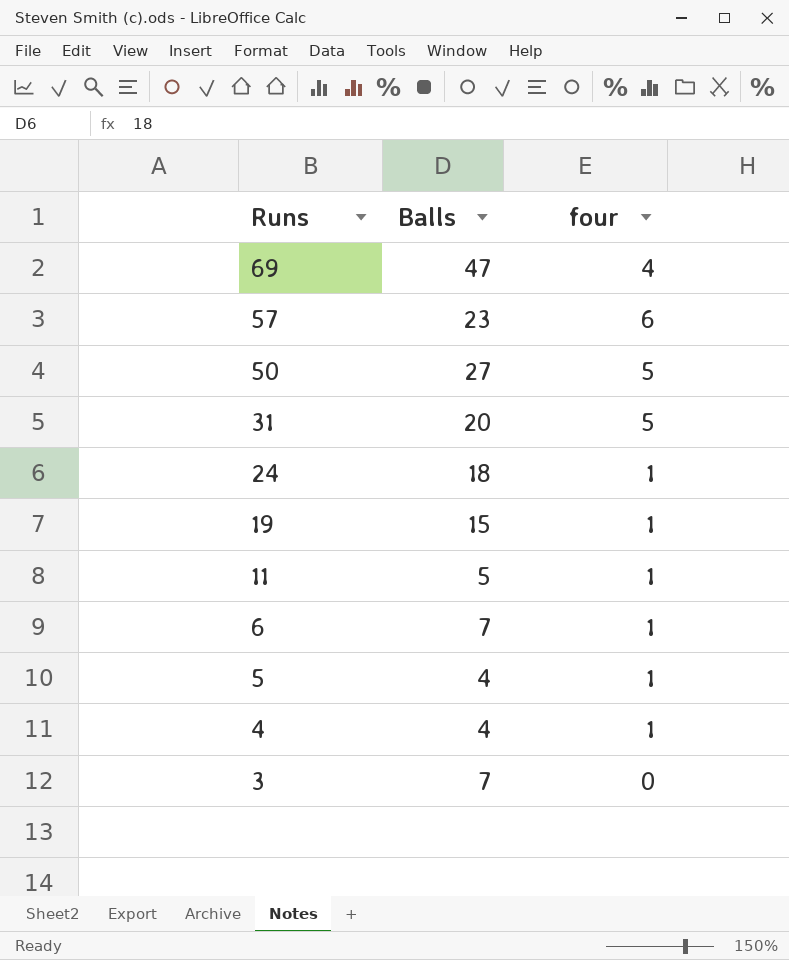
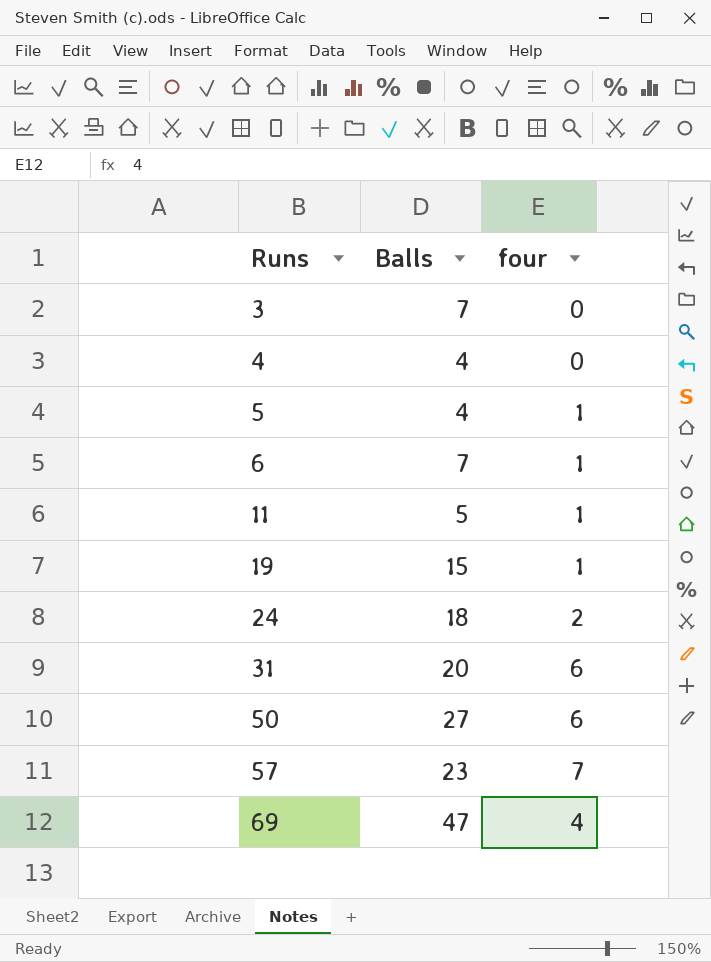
row order: Runs descending -> Runs ascending
4 | four: 1 -> 0
24 | four: 1 -> 2
31 | four: 5 -> 6
50 | four: 5 -> 6
57 | four: 6 -> 7

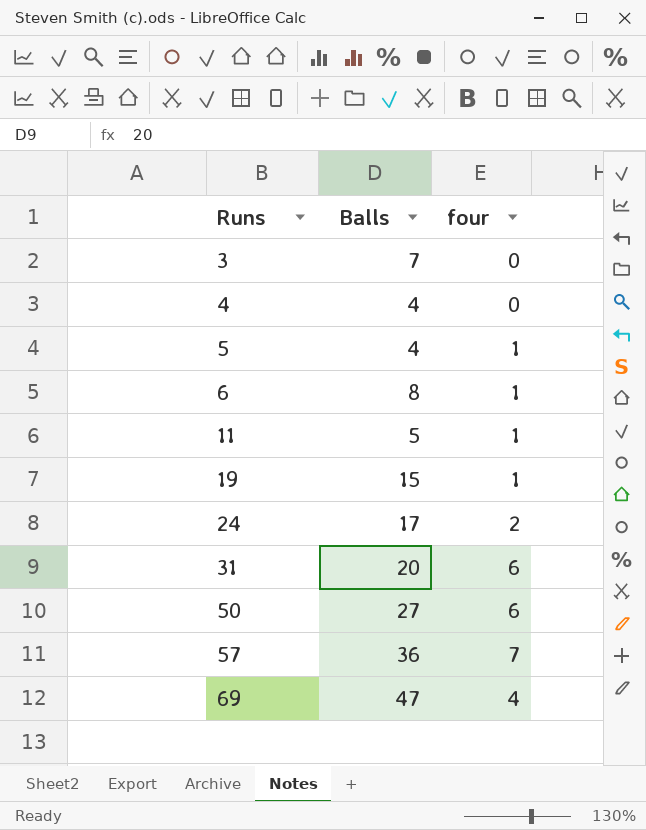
6 | Balls: 7 -> 8
24 | Balls: 18 -> 17
57 | Balls: 23 -> 36

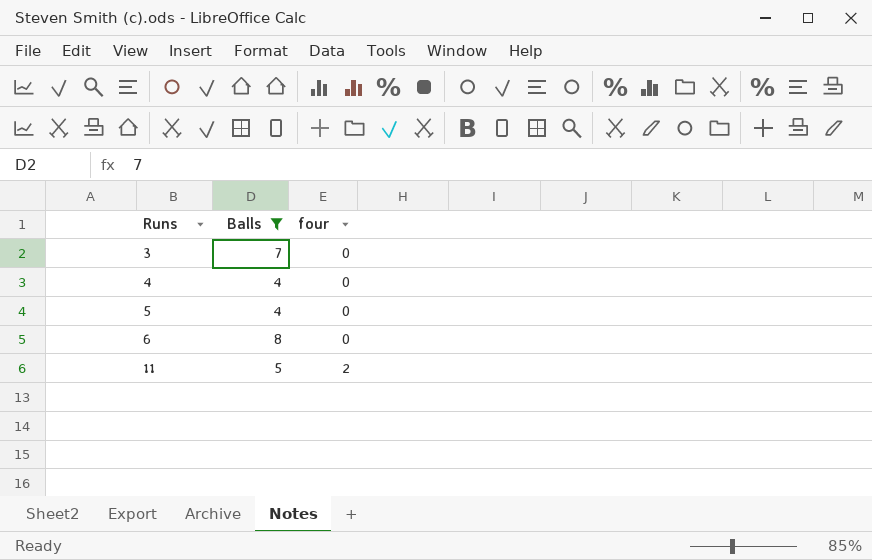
filter: none -> Balls <= 8
5 | four: 1 -> 0
6 | four: 1 -> 0
11 | four: 1 -> 2

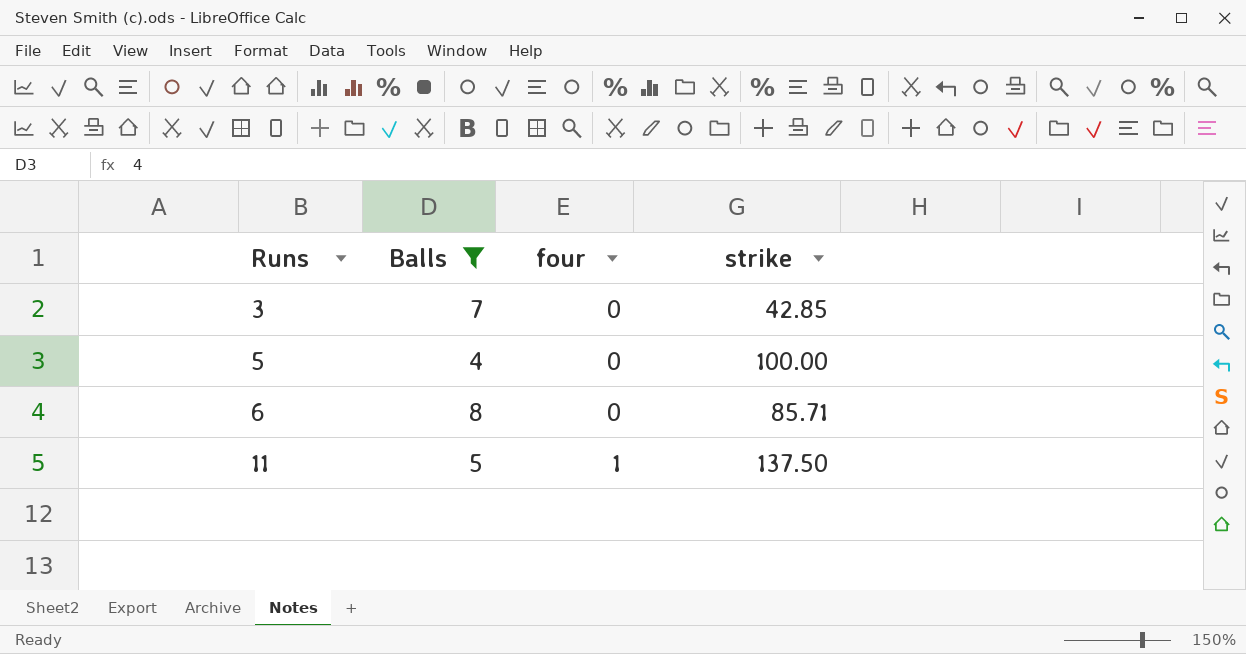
column strike | position: none -> 4
row 4: 4 | 0 -> none
11 | four: 2 -> 1

